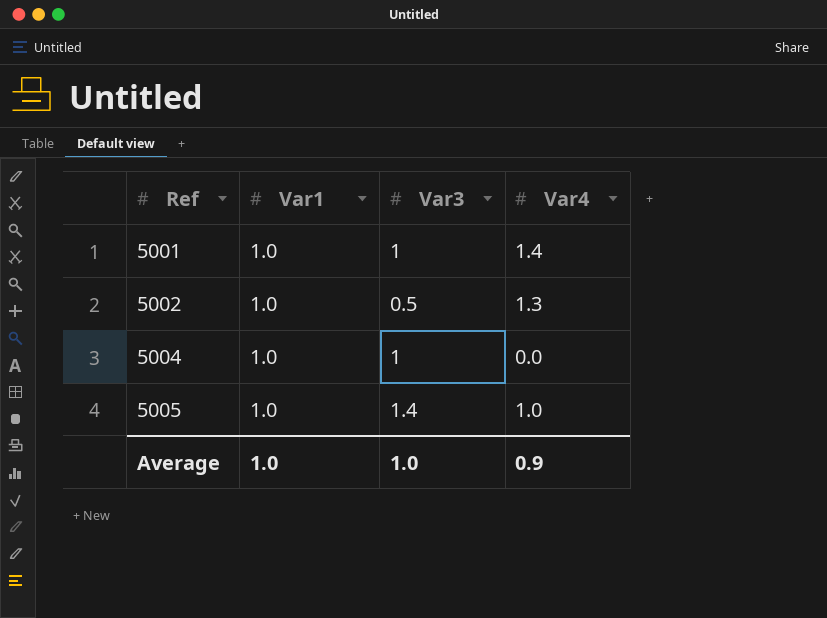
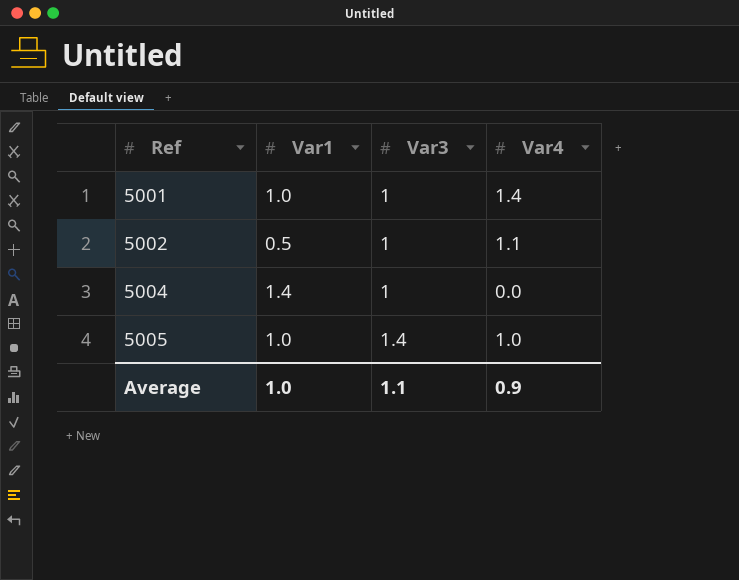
5002 | Var1: 1.0 -> 0.5
5002 | Var3: 0.5 -> 1
5002 | Var4: 1.3 -> 1.1
5004 | Var1: 1.0 -> 1.4
Average | Var3: 1.0 -> 1.1

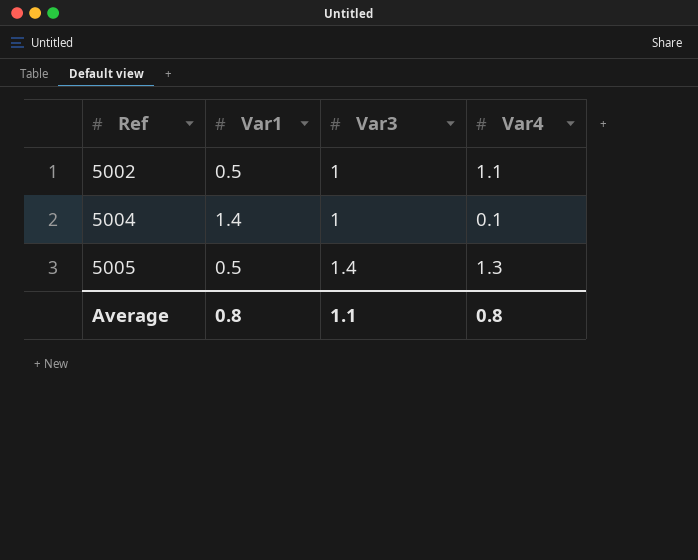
row 5001: 1.0 | 1 | 1.4 -> none
5004 | Var4: 0.0 -> 0.1
5005 | Var1: 1.0 -> 0.5
5005 | Var4: 1.0 -> 1.3
Average | Var1: 1.0 -> 0.8
Average | Var4: 0.9 -> 0.8

